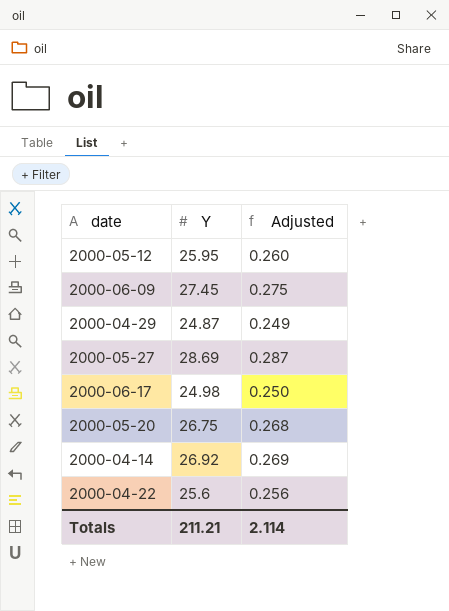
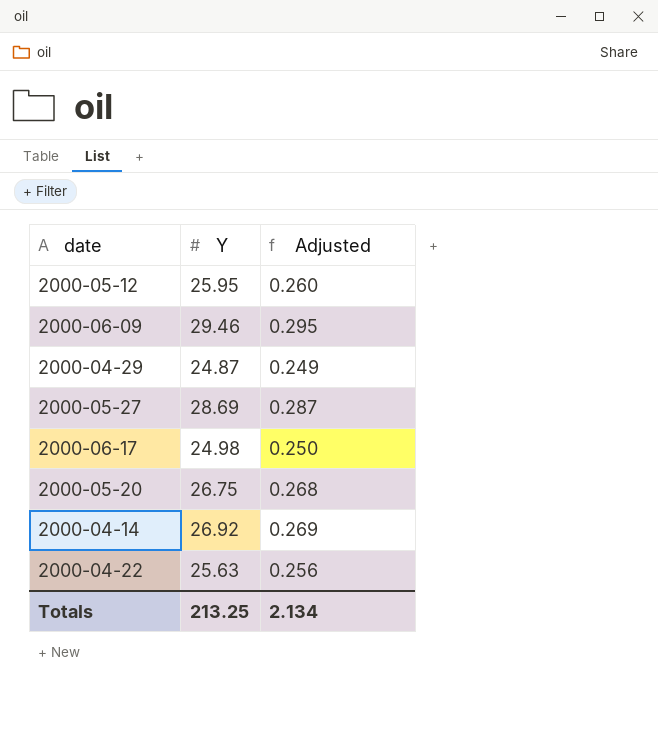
2000-06-09 | Y: 27.45 -> 29.46
2000-06-09 | Adjusted: 0.275 -> 0.295
2000-04-22 | Y: 25.6 -> 25.63
Totals | Y: 211.21 -> 213.25
Totals | Adjusted: 2.114 -> 2.134

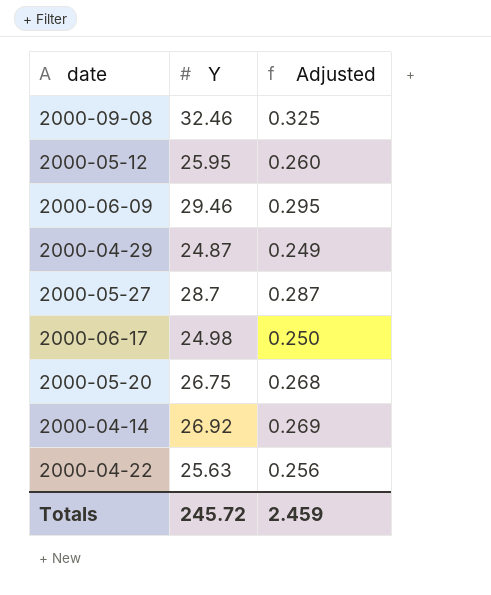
row 2000-09-08: none -> 32.46 | 0.325
2000-05-27 | Y: 28.69 -> 28.7
Totals | Y: 213.25 -> 245.72
Totals | Adjusted: 2.134 -> 2.459

